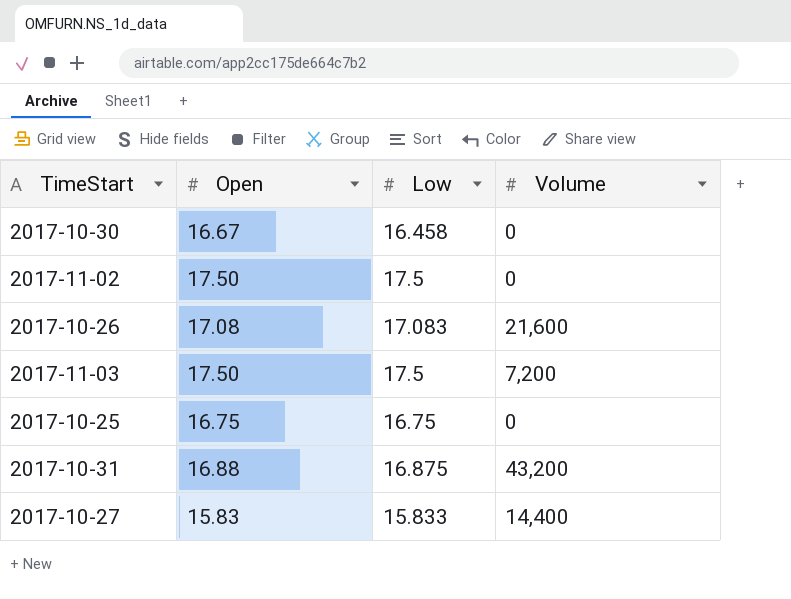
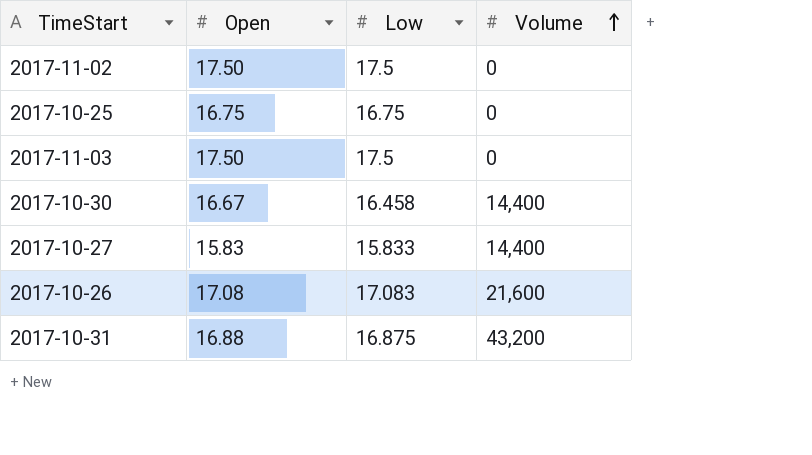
row order: none -> Volume ascending
2017-11-03 | Volume: 7,200 -> 0
2017-10-30 | Volume: 0 -> 14,400

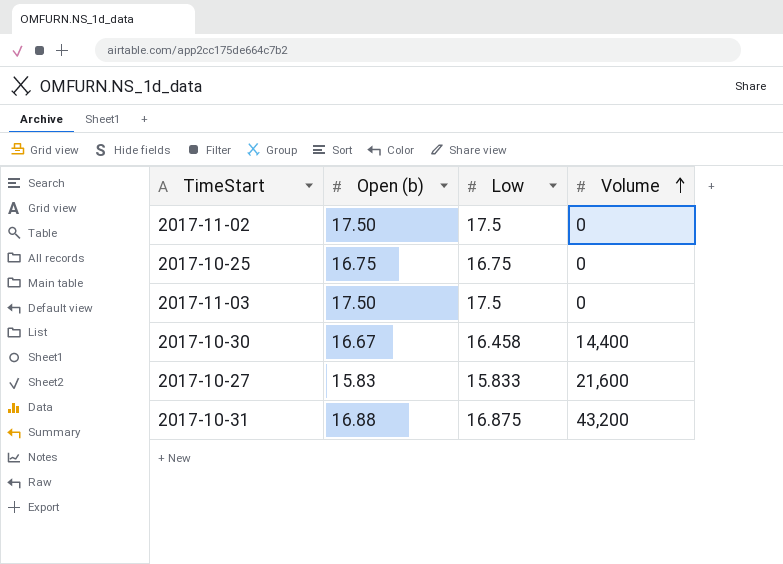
column name: Open -> Open (b)
row 2017-10-26: 17.08 | 17.083 | 21,600 -> none
2017-10-27 | Volume: 14,400 -> 21,600

